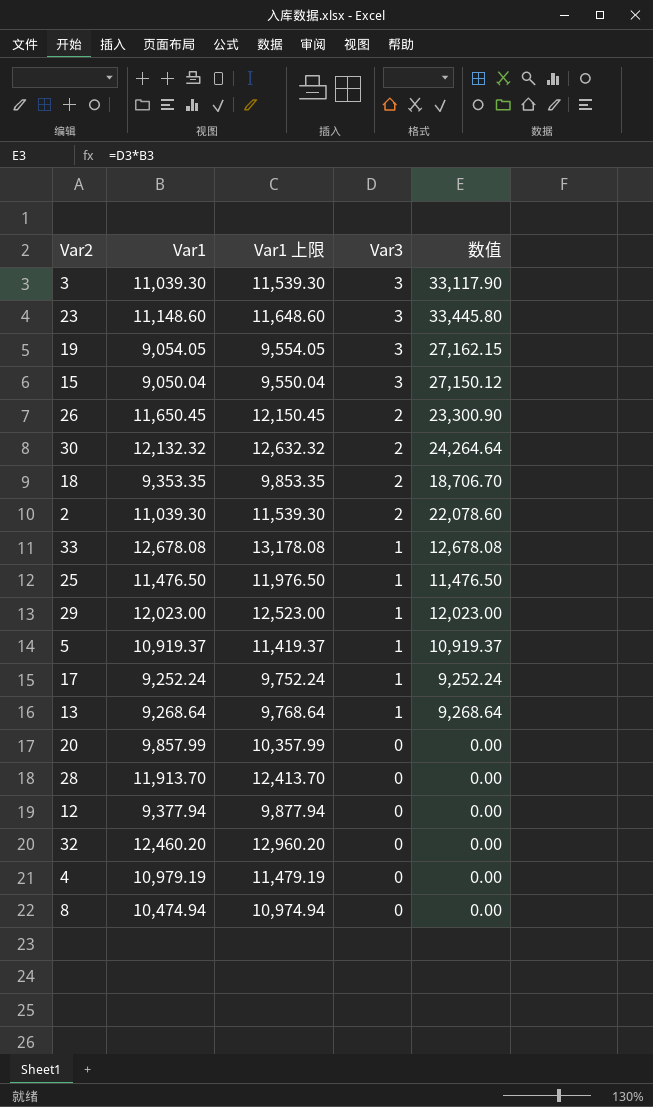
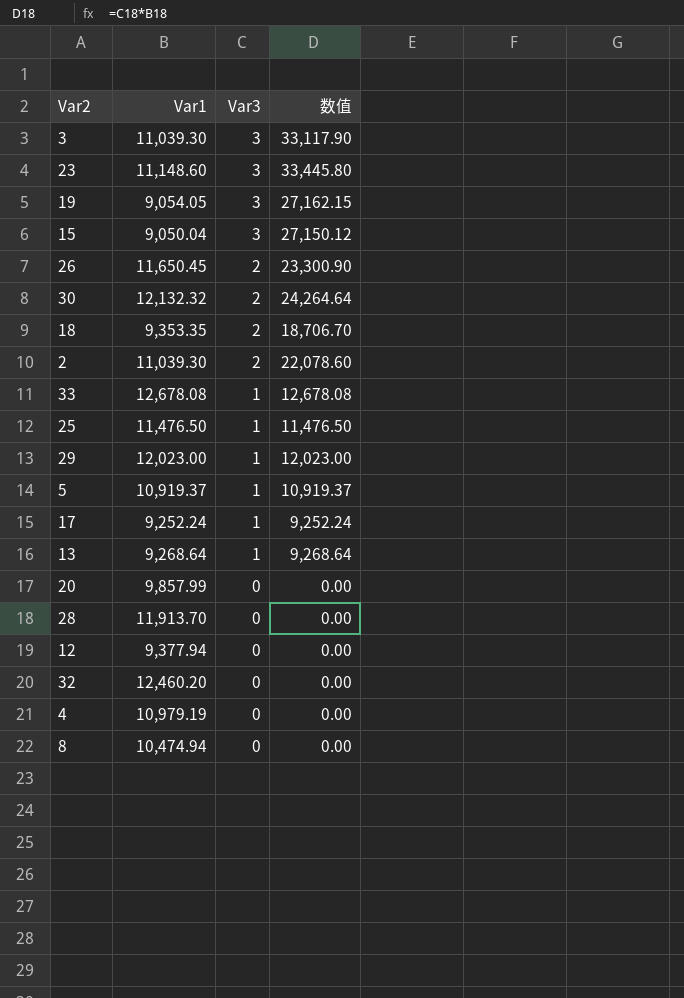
column Var1 上限 | formula: [Var1] + 500 -> none

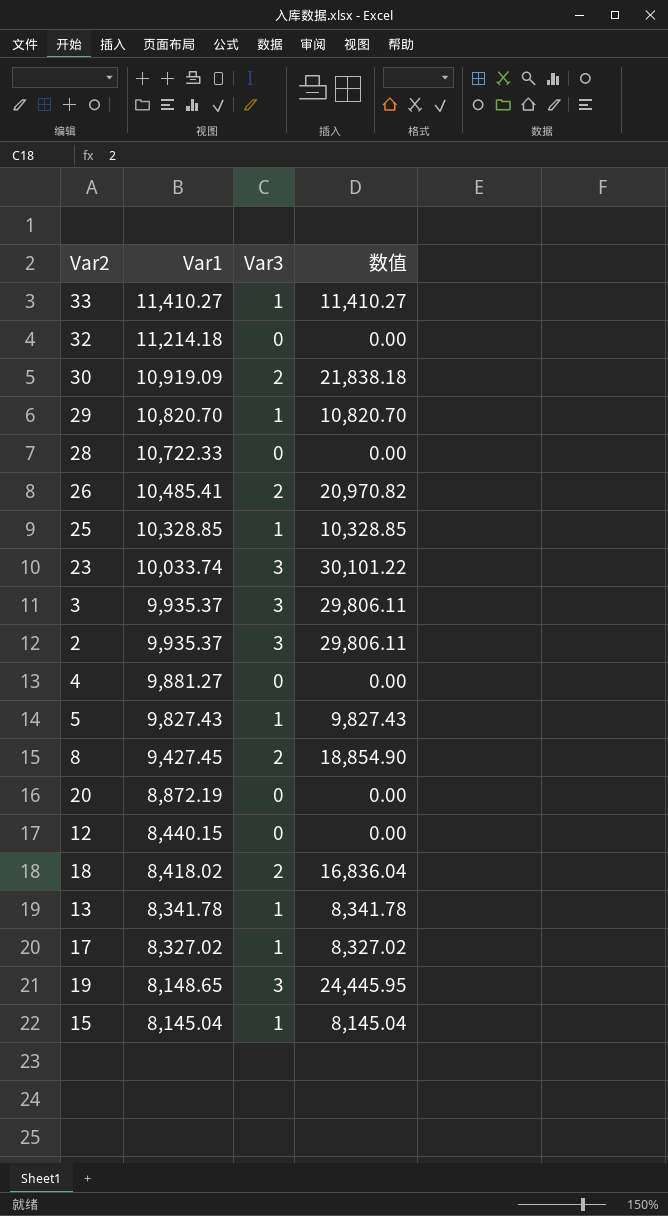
row order: Var3 descending -> Var1 descending
33 | Var1: 12,678.08 -> 11,410.27
33 | 数值: 12,678.08 -> 11,410.27
32 | Var1: 12,460.20 -> 11,214.18
30 | Var1: 12,132.32 -> 10,919.09
30 | 数值: 24,264.64 -> 21,838.18
29 | Var1: 12,023.00 -> 10,820.70
29 | 数值: 12,023.00 -> 10,820.70
28 | Var1: 11,913.70 -> 10,722.33
26 | Var1: 11,650.45 -> 10,485.41
26 | 数值: 23,300.90 -> 20,970.82
25 | Var1: 11,476.50 -> 10,328.85
25 | 数值: 11,476.50 -> 10,328.85
23 | Var1: 11,148.60 -> 10,033.74
23 | 数值: 33,445.80 -> 30,101.22
3 | Var1: 11,039.30 -> 9,935.37
3 | 数值: 33,117.90 -> 29,806.11
2 | Var1: 11,039.30 -> 9,935.37
2 | Var3: 2 -> 3
2 | 数值: 22,078.60 -> 29,806.11
4 | Var1: 10,979.19 -> 9,881.27
5 | Var1: 10,919.37 -> 9,827.43
5 | 数值: 10,919.37 -> 9,827.43
8 | Var1: 10,474.94 -> 9,427.45
8 | Var3: 0 -> 2
8 | 数值: 0.00 -> 18,854.90
20 | Var1: 9,857.99 -> 8,872.19
12 | Var1: 9,377.94 -> 8,440.15
18 | Var1: 9,353.35 -> 8,418.02
18 | 数值: 18,706.70 -> 16,836.04
13 | Var1: 9,268.64 -> 8,341.78
13 | 数值: 9,268.64 -> 8,341.78
17 | Var1: 9,252.24 -> 8,327.02
17 | 数值: 9,252.24 -> 8,327.02
19 | Var1: 9,054.05 -> 8,148.65
19 | 数值: 27,162.15 -> 24,445.95
15 | Var1: 9,050.04 -> 8,145.04
15 | Var3: 3 -> 1
15 | 数值: 27,150.12 -> 8,145.04

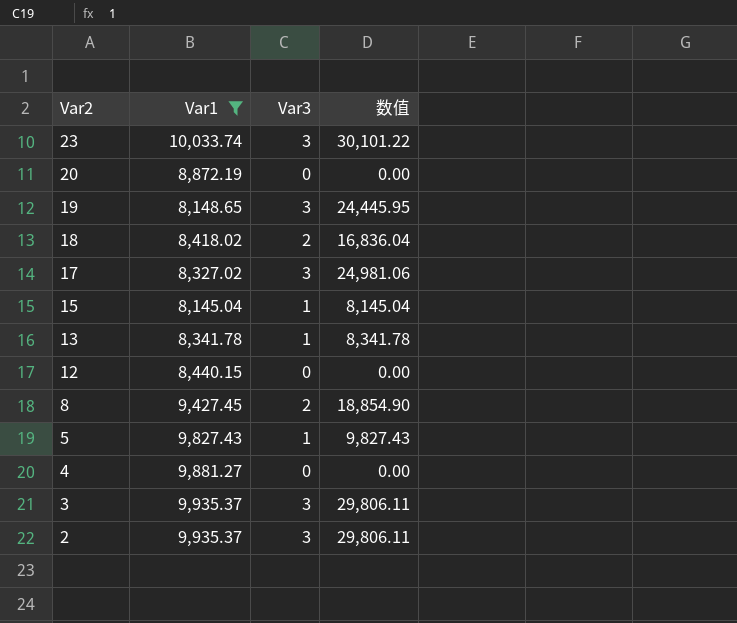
filter: none -> Var1 <= 10,033.74
row order: Var1 descending -> Var2 descending
17 | Var3: 1 -> 3
17 | 数值: 8,327.02 -> 24,981.06

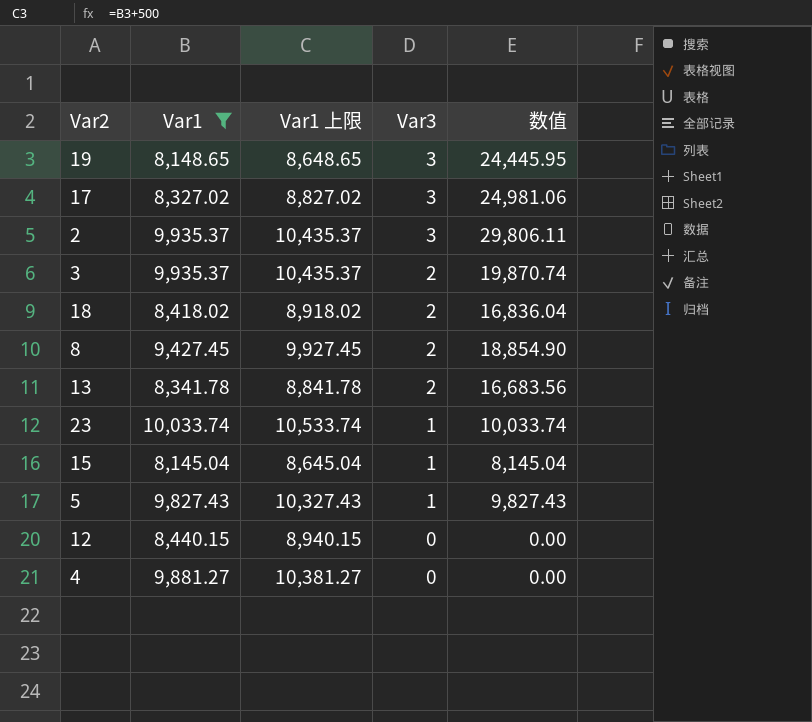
row order: Var2 descending -> Var3 descending
column Var1 上限 | formula: none -> [Var1] + 500
row 20: 8,872.19 | 0 | 0.00 -> none
3 | Var3: 3 -> 2
3 | 数值: 29,806.11 -> 19,870.74
13 | Var3: 1 -> 2
13 | 数值: 8,341.78 -> 16,683.56
23 | Var3: 3 -> 1
23 | 数值: 30,101.22 -> 10,033.74

